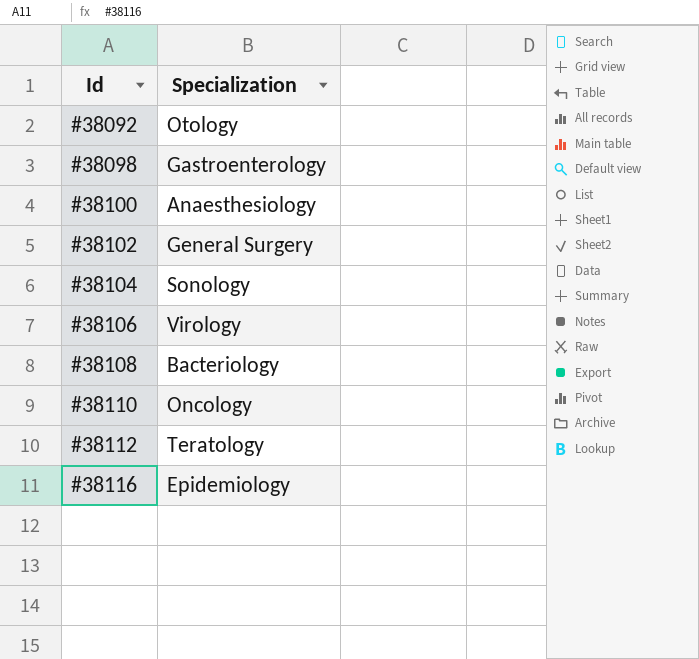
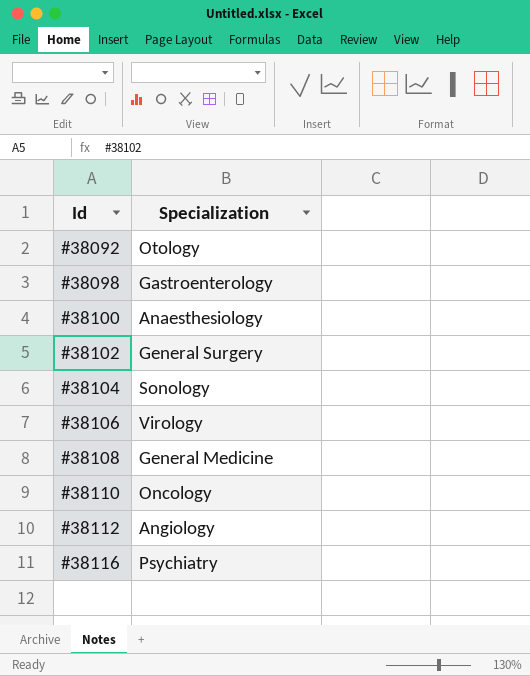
#38108 | Specialization: Bacteriology -> General Medicine
#38112 | Specialization: Teratology -> Angiology
#38116 | Specialization: Epidemiology -> Psychiatry

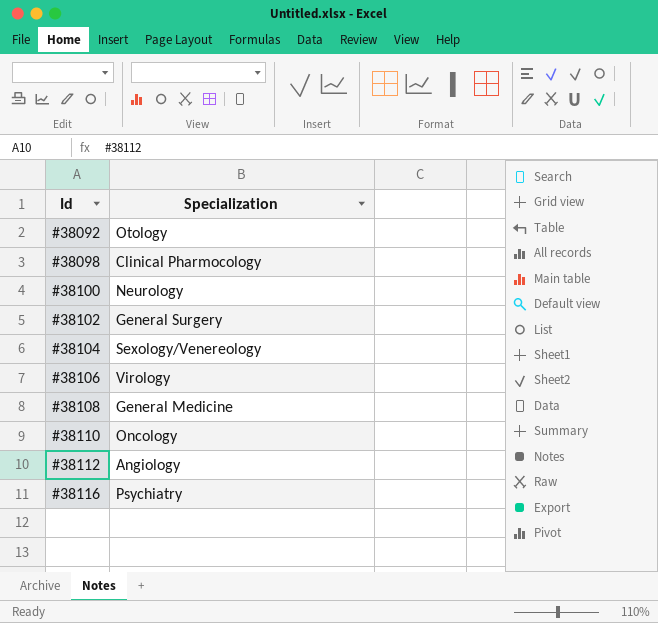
#38098 | Specialization: Gastroenterology -> Clinical Pharmocology
#38100 | Specialization: Anaesthesiology -> Neurology
#38104 | Specialization: Sonology -> Sexology/Venereology

